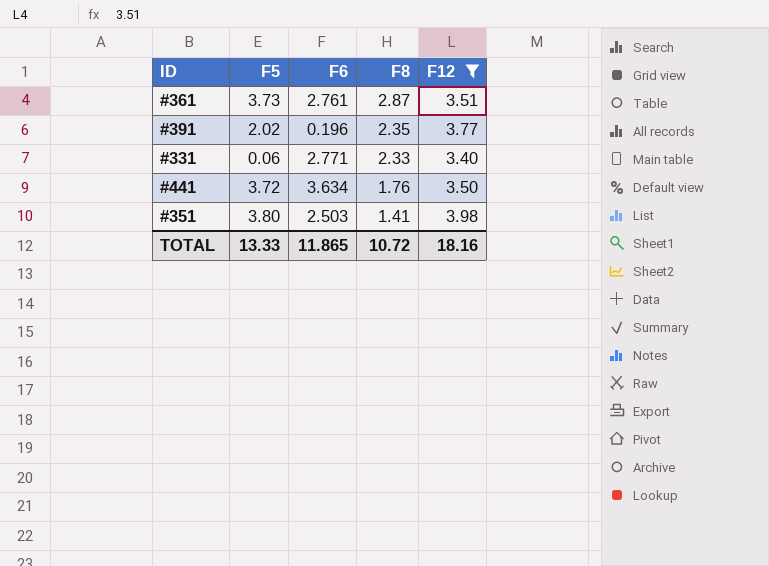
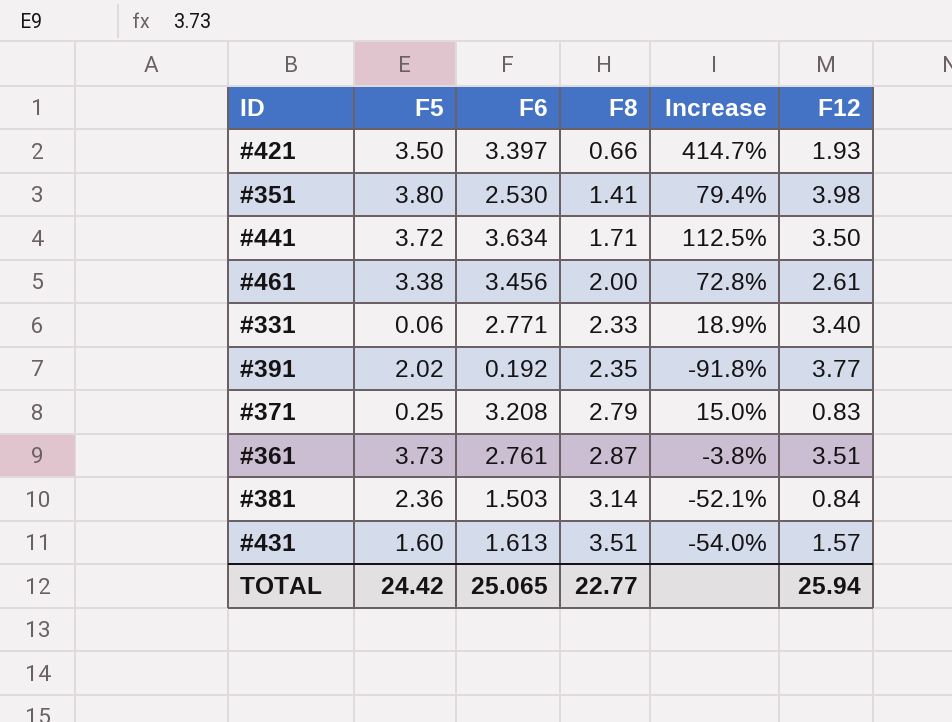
filter: F12 >= 3.40 -> none
row order: F8 descending -> F8 ascending
column Increase | formula: none -> ([F6] - [F8]) / [F8]
#351 | F6: 2.503 -> 2.530
#441 | F8: 1.76 -> 1.71
#391 | F6: 0.196 -> 0.192
TOTAL | F5: 13.33 -> 24.42
TOTAL | F6: 11.865 -> 25.065
TOTAL | F8: 10.72 -> 22.77
TOTAL | F12: 18.16 -> 25.94

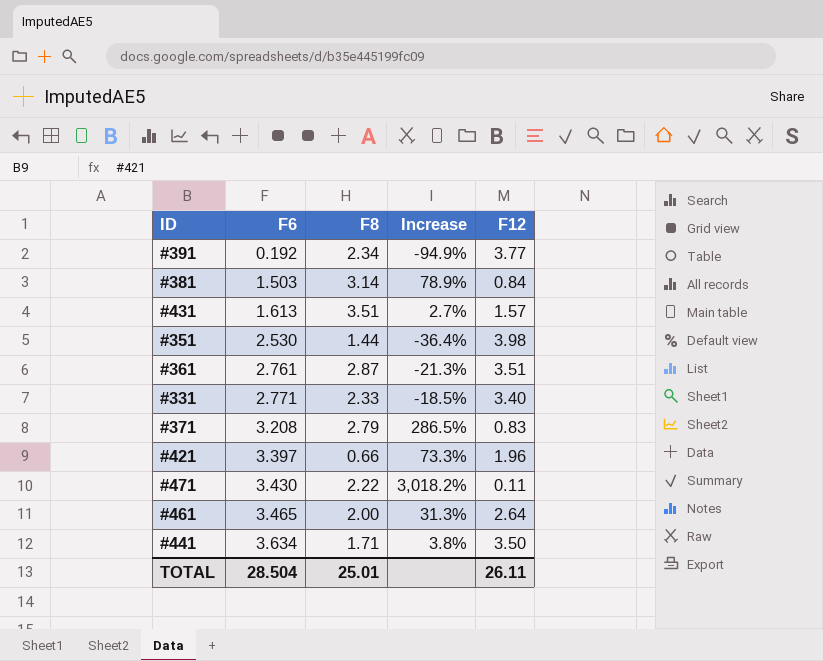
row order: F8 ascending -> F6 ascending
column F5 | position: 2 -> none
column Increase | formula: ([F6] - [F8]) / [F8] -> ([F6] - [F12]) / [F12]
#391 | F8: 2.35 -> 2.34
#351 | F8: 1.41 -> 1.44
#421 | F12: 1.93 -> 1.96
row #471: none -> 3.430 | 2.22 | 3,018.2% | 0.11
#461 | F6: 3.456 -> 3.465
#461 | F12: 2.61 -> 2.64
TOTAL | F6: 25.065 -> 28.504
TOTAL | F8: 22.77 -> 25.01
TOTAL | F12: 25.94 -> 26.11

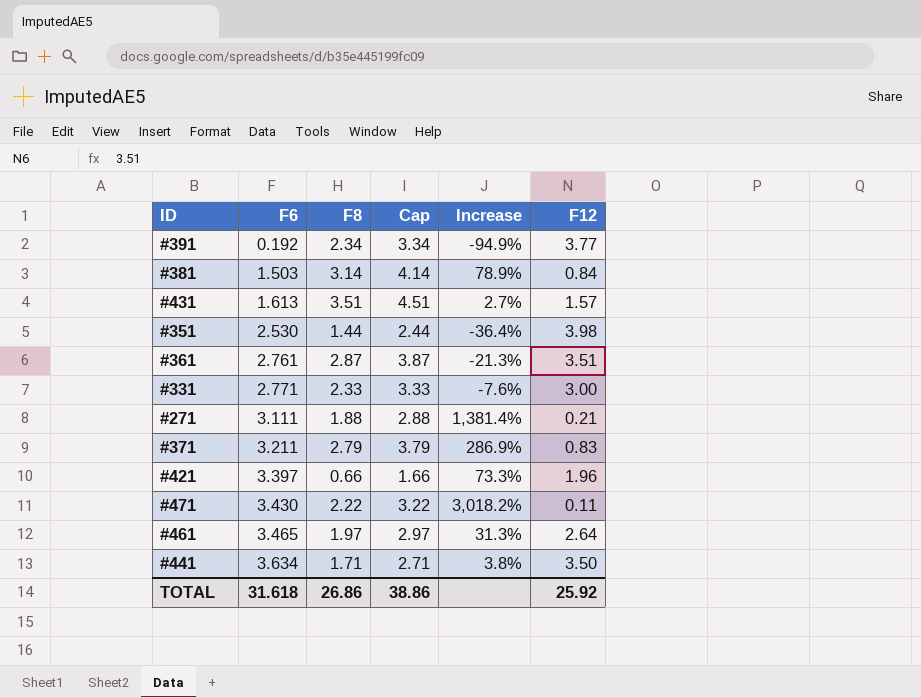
column Cap | formula: none -> [F8] + 1
#331 | Increase: -18.5% -> -7.6%
#331 | F12: 3.40 -> 3.00
row #271: none -> 3.111 | 1.88 | 2.88 | 1,381.4% | 0.21
#371 | F6: 3.208 -> 3.211
#371 | Increase: 286.5% -> 286.9%
#461 | F8: 2.00 -> 1.97
TOTAL | F6: 28.504 -> 31.618
TOTAL | F8: 25.01 -> 26.86
TOTAL | F12: 26.11 -> 25.92

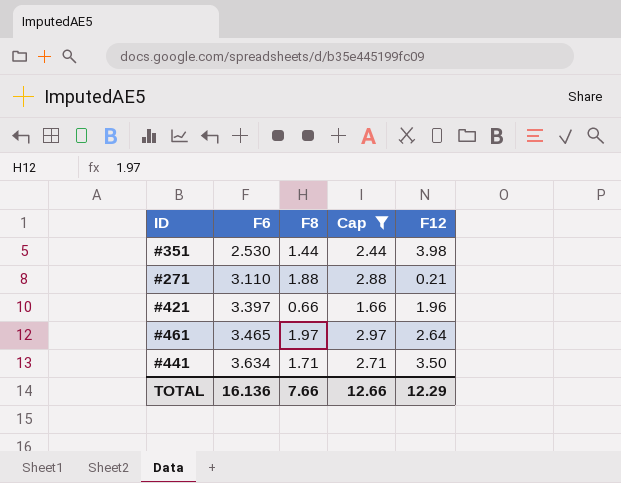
filter: none -> Cap <= 2.97
column Increase | formula: ([F6] - [F12]) / [F12] -> none
#271 | F6: 3.111 -> 3.110
TOTAL | F6: 31.618 -> 16.136
TOTAL | F8: 26.86 -> 7.66
TOTAL | Cap: 38.86 -> 12.66
TOTAL | F12: 25.92 -> 12.29

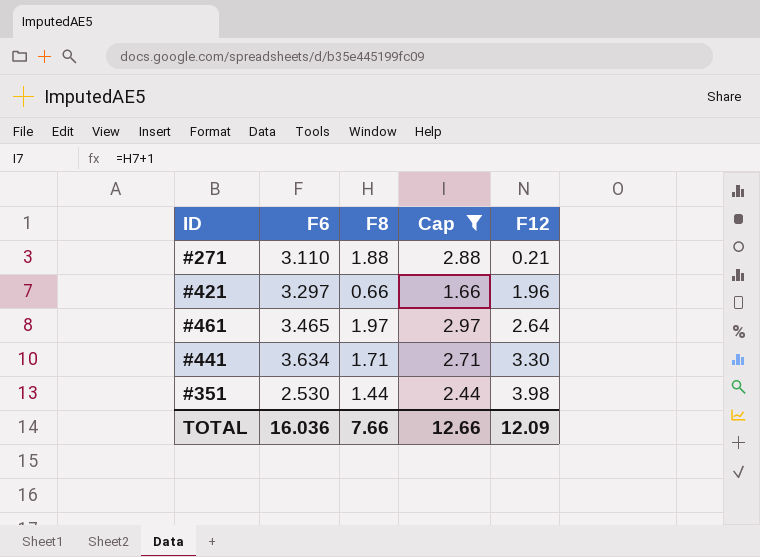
row order: F6 ascending -> F12 ascending
#421 | F6: 3.397 -> 3.297
#441 | F12: 3.50 -> 3.30
TOTAL | F6: 16.136 -> 16.036
TOTAL | F12: 12.29 -> 12.09

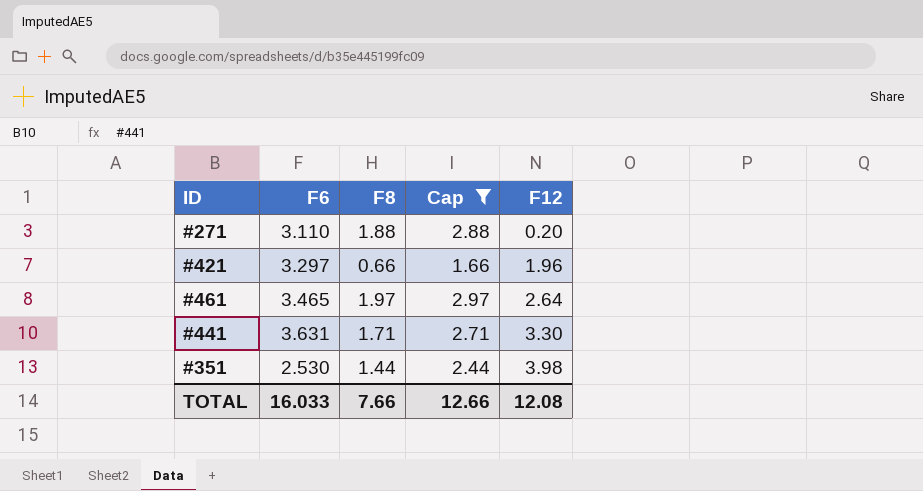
#271 | F12: 0.21 -> 0.20
#441 | F6: 3.634 -> 3.631
TOTAL | F6: 16.036 -> 16.033
TOTAL | F12: 12.09 -> 12.08

